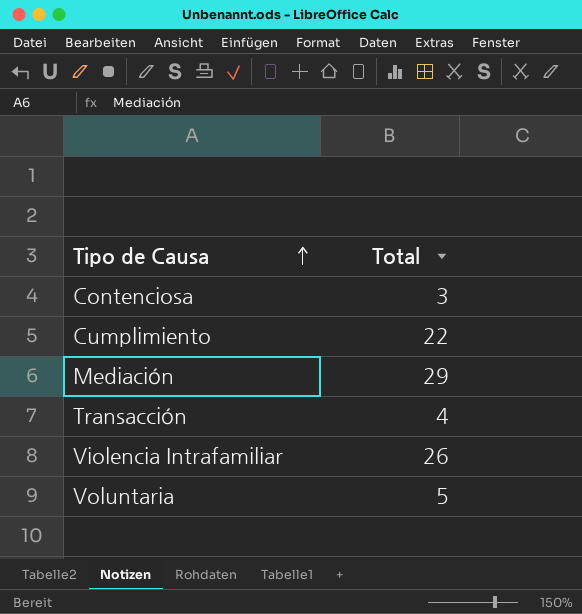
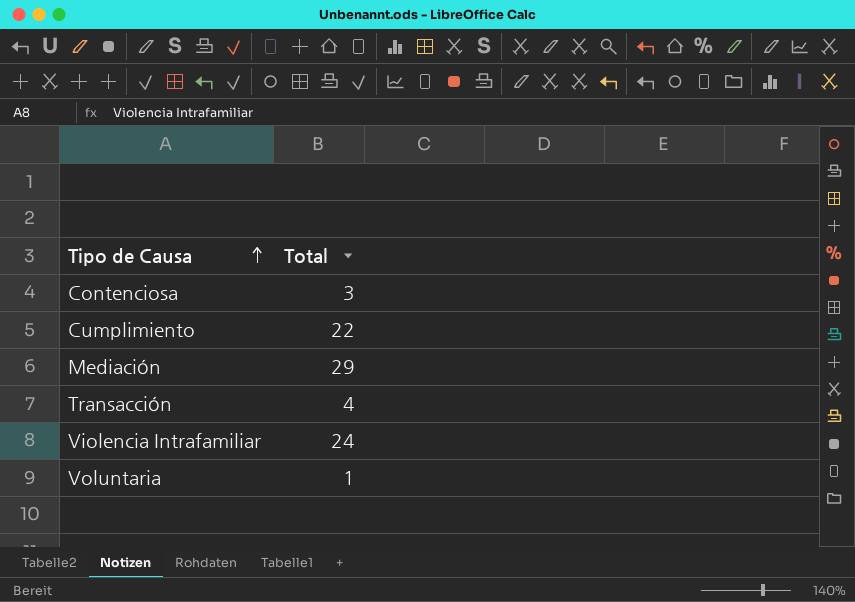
Violencia Intrafamiliar | Total: 26 -> 24
Voluntaria | Total: 5 -> 1

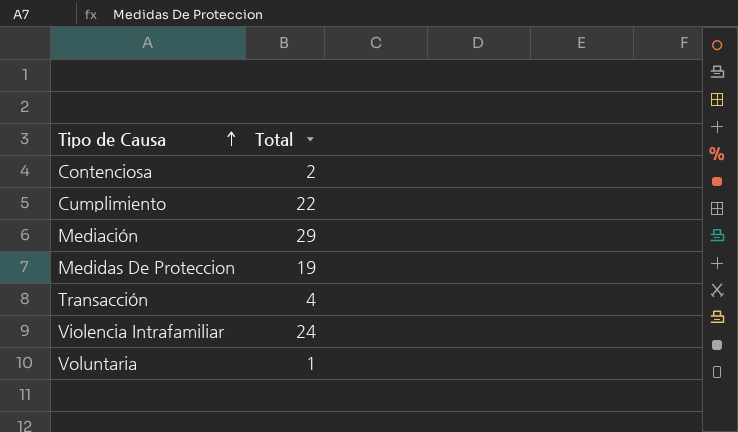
Contenciosa | Total: 3 -> 2
row Medidas De Proteccion: none -> 19

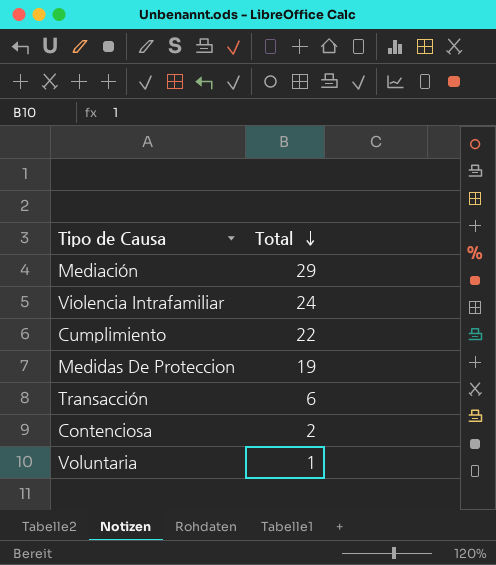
row order: Tipo de Causa ascending -> Total descending
Transacción | Total: 4 -> 6

